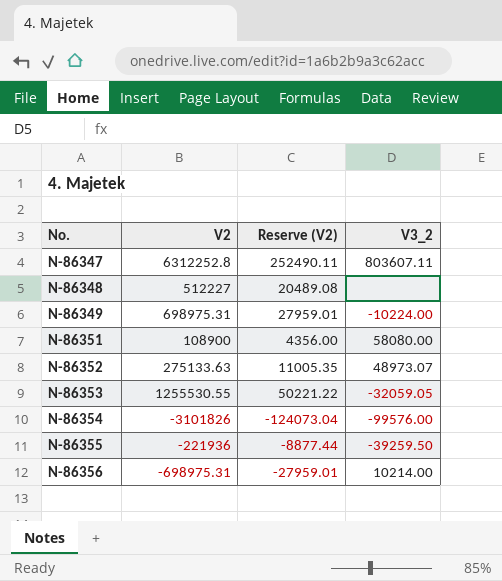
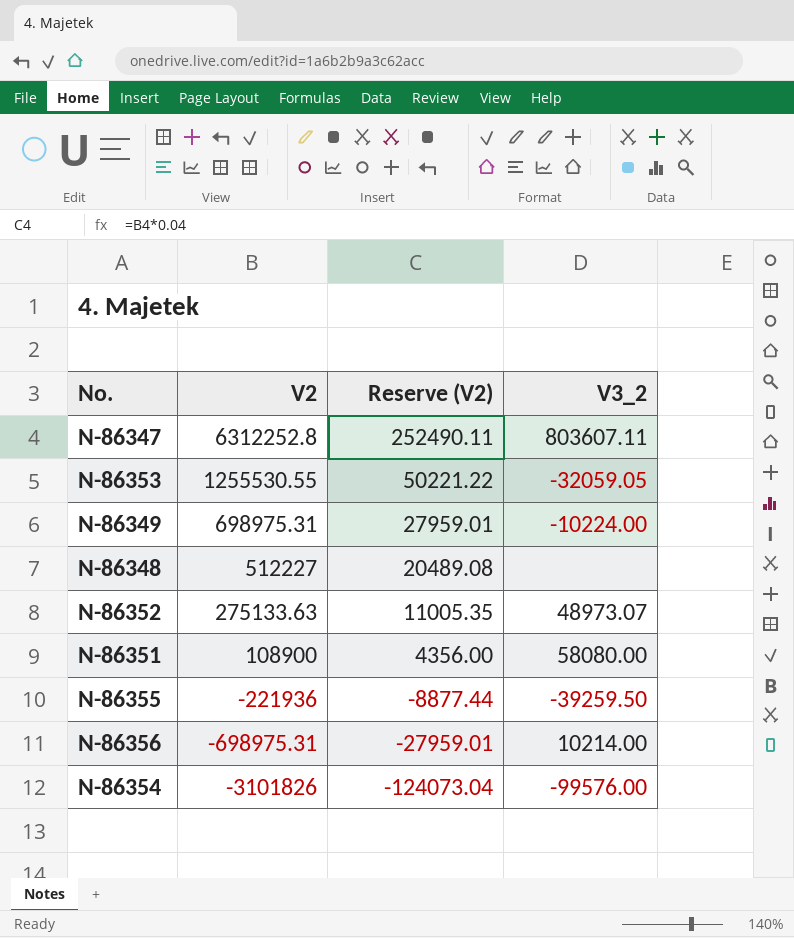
row order: No. ascending -> V2 descending

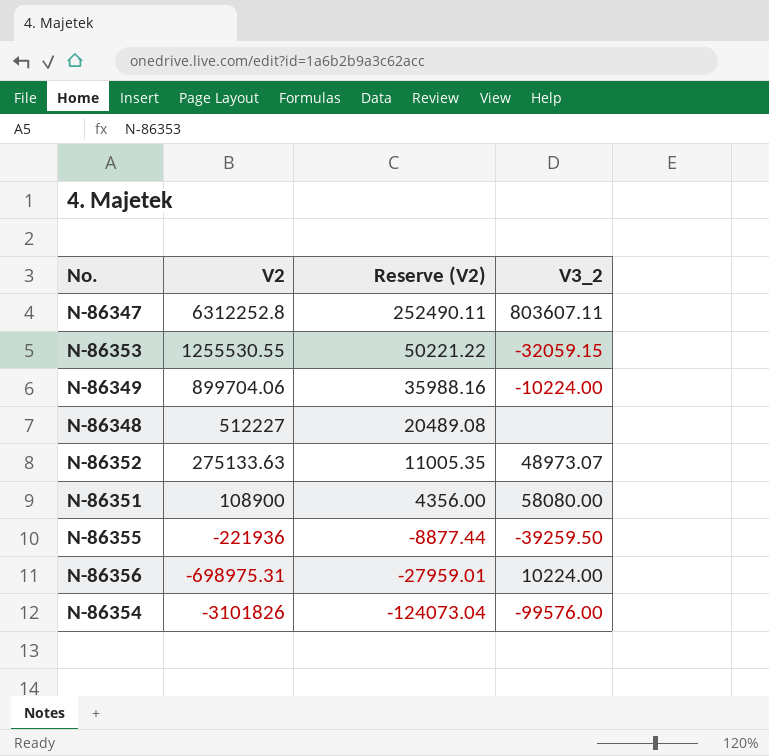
N-86353 | V3_2: -32059.05 -> -32059.15
N-86349 | V2: 698975.31 -> 899704.06
N-86349 | Reserve (V2): 27959.01 -> 35988.16
N-86356 | V3_2: 10214.00 -> 10224.00

